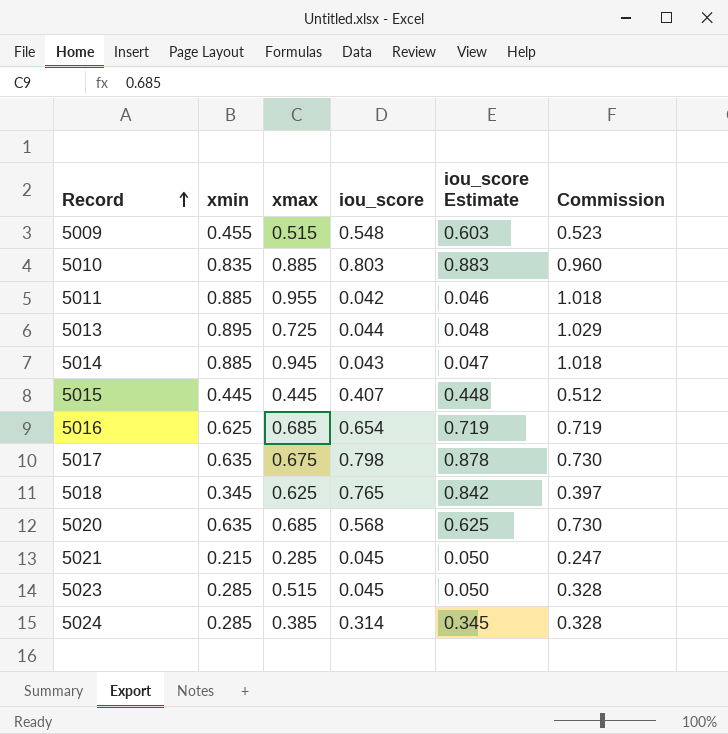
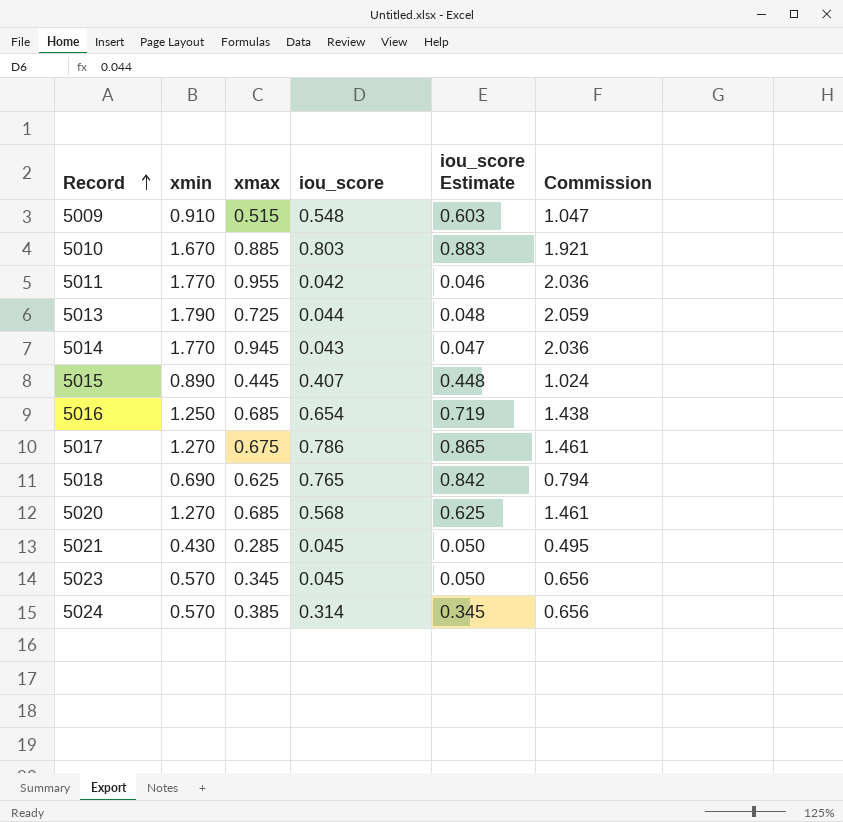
5009 | xmin: 0.455 -> 0.910
5009 | Commission: 0.523 -> 1.047
5010 | xmin: 0.835 -> 1.670
5010 | Commission: 0.960 -> 1.921
5011 | xmin: 0.885 -> 1.770
5011 | Commission: 1.018 -> 2.036
5013 | xmin: 0.895 -> 1.790
5013 | Commission: 1.029 -> 2.059
5014 | xmin: 0.885 -> 1.770
5014 | Commission: 1.018 -> 2.036
5015 | xmin: 0.445 -> 0.890
5015 | Commission: 0.512 -> 1.024
5016 | xmin: 0.625 -> 1.250
5016 | Commission: 0.719 -> 1.438
5017 | xmin: 0.635 -> 1.270
5017 | iou_score: 0.798 -> 0.786
5017 | iou_score Estimate: 0.878 -> 0.865
5017 | Commission: 0.730 -> 1.461
5018 | xmin: 0.345 -> 0.690
5018 | Commission: 0.397 -> 0.794
5020 | xmin: 0.635 -> 1.270
5020 | Commission: 0.730 -> 1.461
5021 | xmin: 0.215 -> 0.430
5021 | Commission: 0.247 -> 0.495
5023 | xmin: 0.285 -> 0.570
5023 | xmax: 0.515 -> 0.345
5023 | Commission: 0.328 -> 0.656
5024 | xmin: 0.285 -> 0.570
5024 | Commission: 0.328 -> 0.656

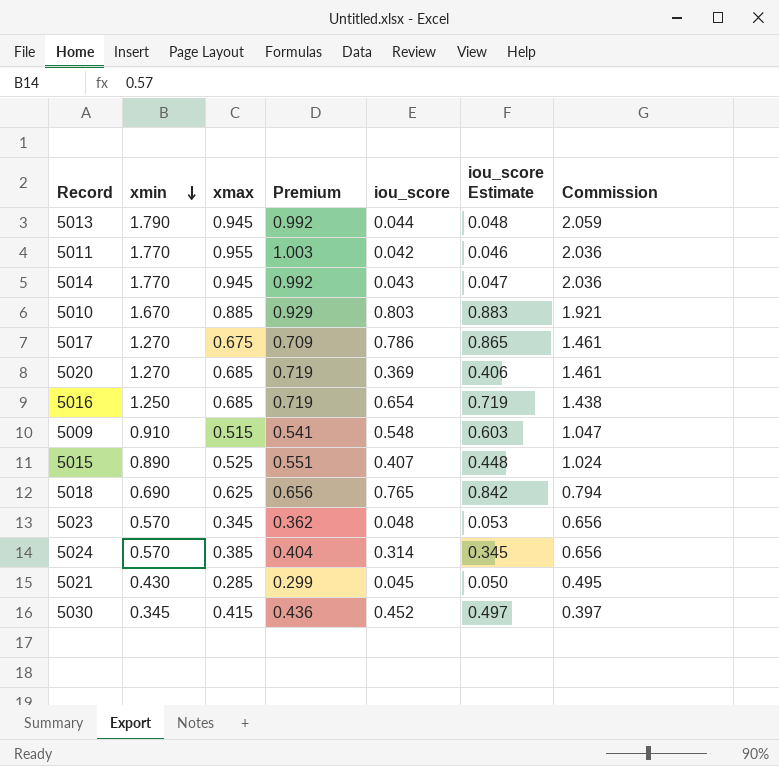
row order: Record ascending -> xmin descending
column Premium | formula: none -> [xmax] * 1.05
5013 | xmax: 0.725 -> 0.945
5020 | iou_score: 0.568 -> 0.369
5020 | iou_score Estimate: 0.625 -> 0.406
5015 | xmax: 0.445 -> 0.525
5023 | iou_score: 0.045 -> 0.048
5023 | iou_score Estimate: 0.050 -> 0.053
row 5030: none -> 0.345 | 0.415 | 0.436 | 0.452 | 0.497 | 0.397

